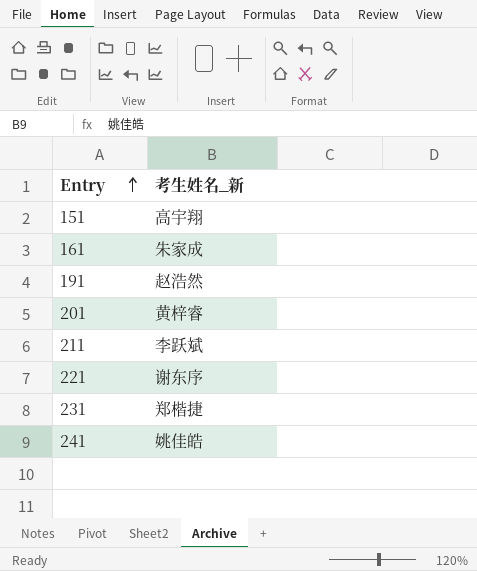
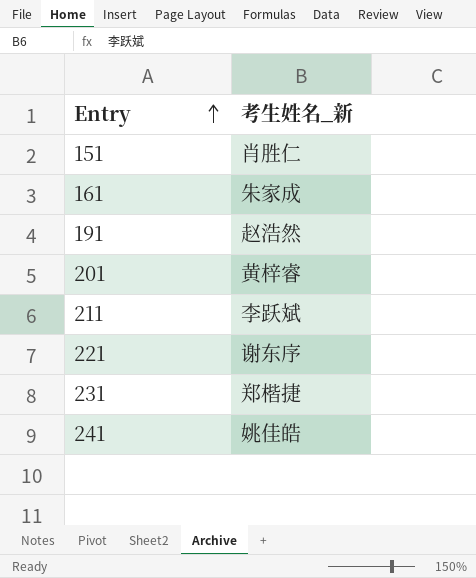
151 | 考生姓名_新: 高宇翔 -> 肖胜仁

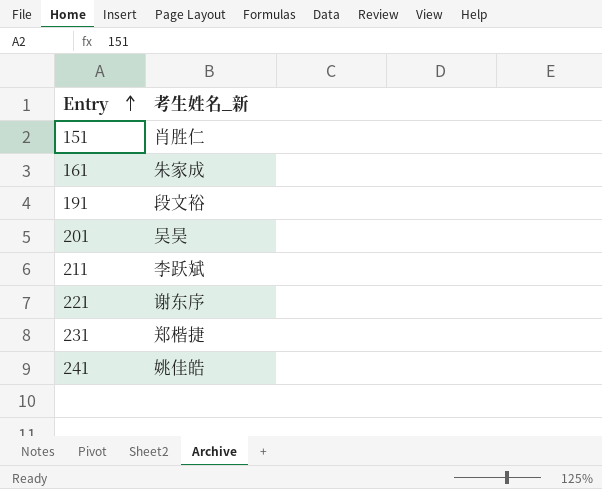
191 | 考生姓名_新: 赵浩然 -> 段文裕
201 | 考生姓名_新: 黄梓睿 -> 吴昊

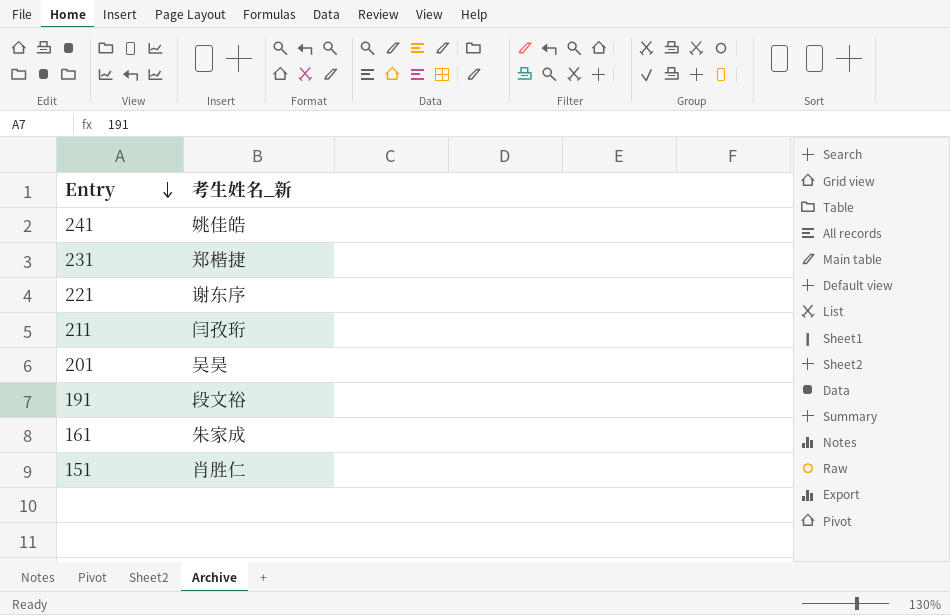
row order: Entry ascending -> Entry descending
211 | 考生姓名_新: 李跃斌 -> 闫孜珩

